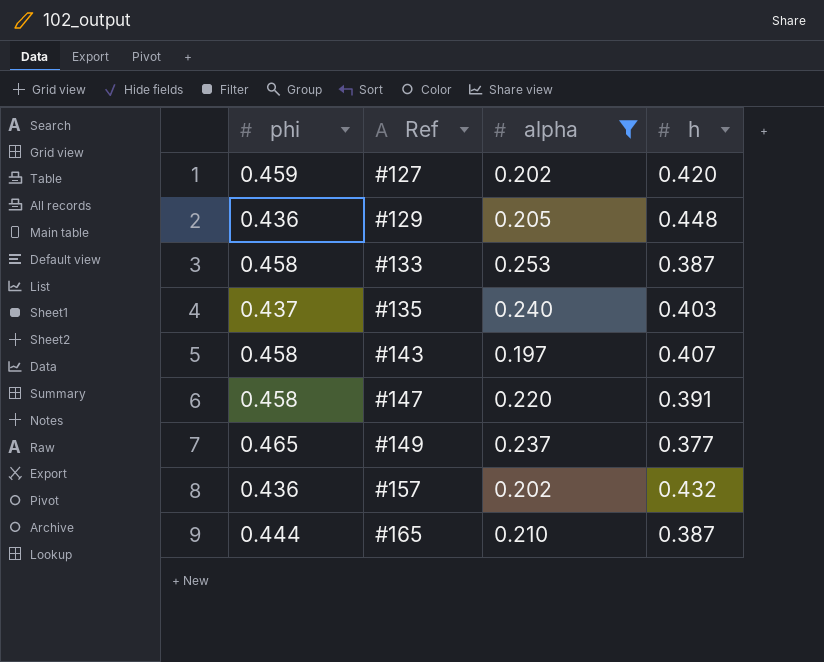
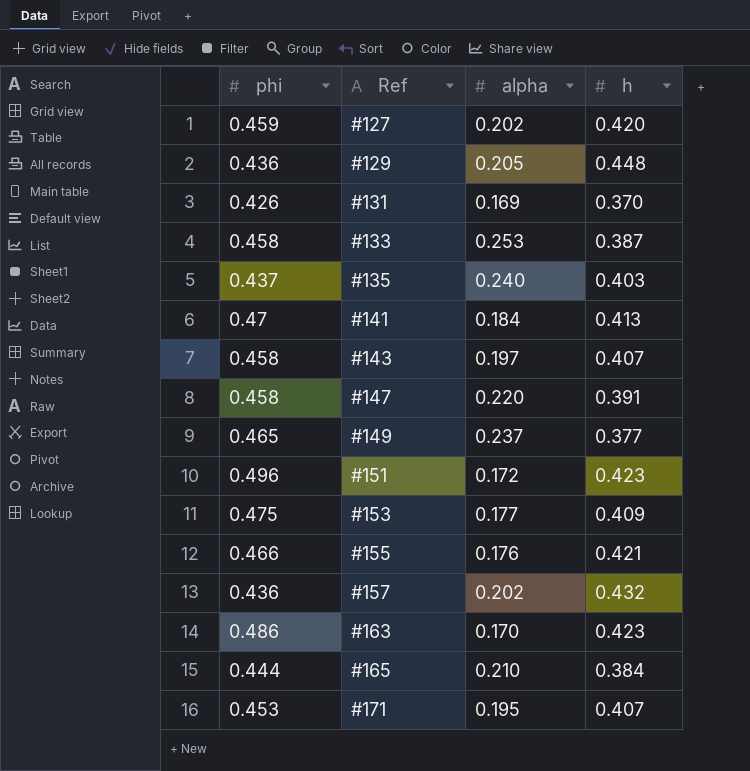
filter: alpha >= 0.197 -> none
#165 | h: 0.387 -> 0.384

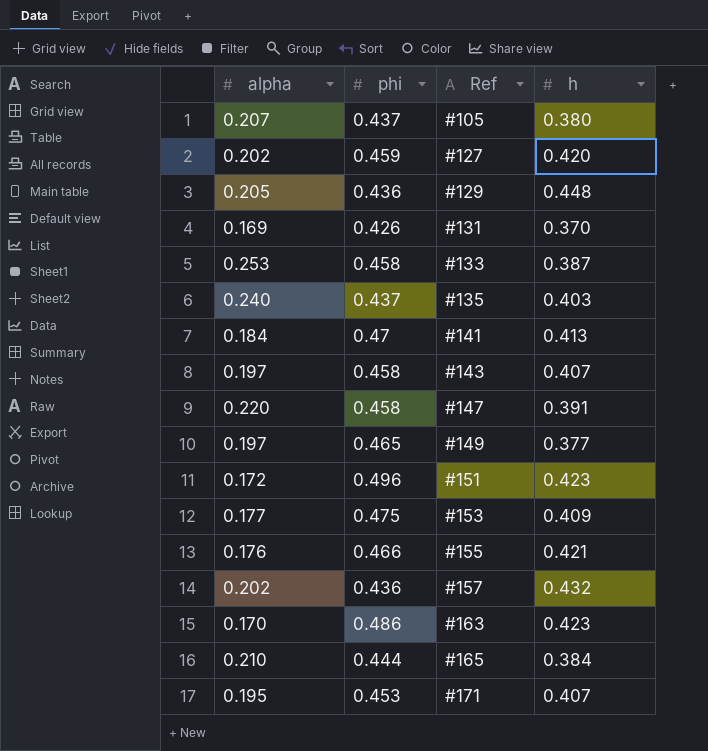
column alpha | position: 3 -> 1
row #105: none -> 0.207 | 0.437 | 0.380
#149 | alpha: 0.237 -> 0.197

